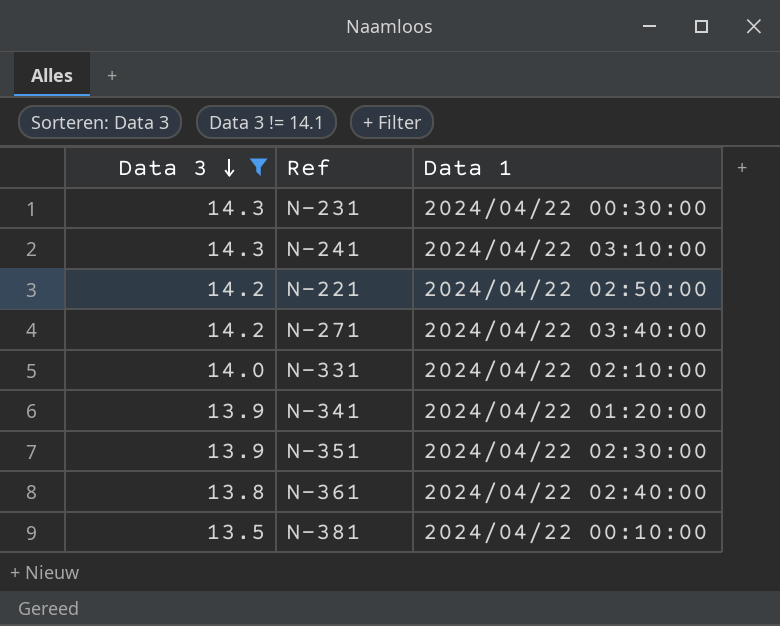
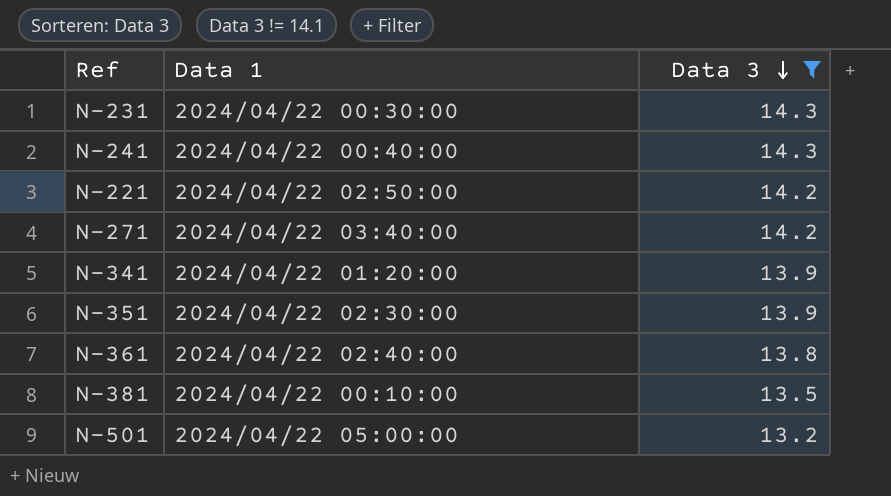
column Data 3 | position: 1 -> 3
row N-331: 14.0 | 2024/04/22 02:10:00 -> none
N-241 | Data 1: 2024/04/22 03:10:00 -> 2024/04/22 00:40:00
row N-501: none -> 2024/04/22 05:00:00 | 13.2

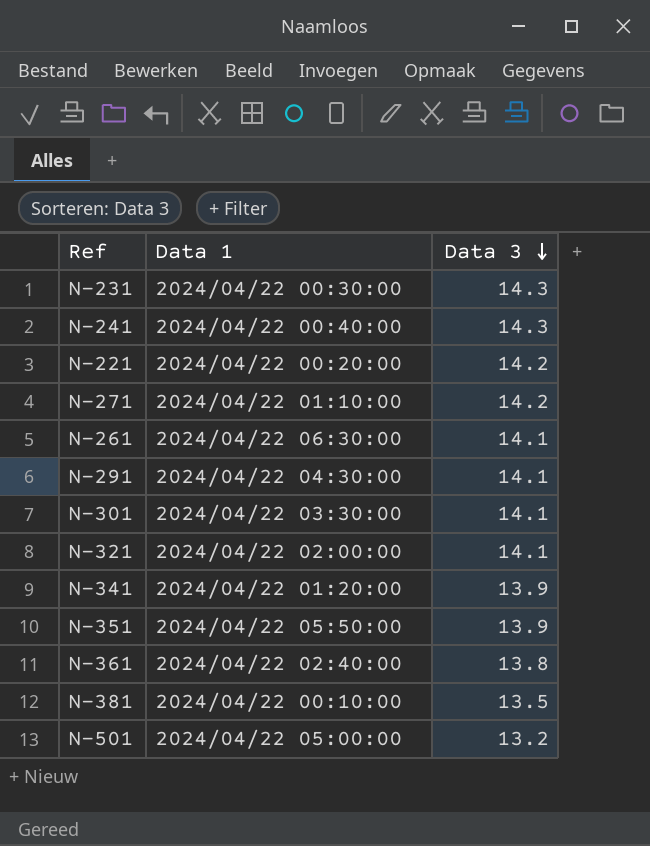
filter: Data 3 != 14.1 -> none
N-221 | Data 1: 2024/04/22 02:50:00 -> 2024/04/22 00:20:00
N-271 | Data 1: 2024/04/22 03:40:00 -> 2024/04/22 01:10:00
N-351 | Data 1: 2024/04/22 02:30:00 -> 2024/04/22 05:50:00

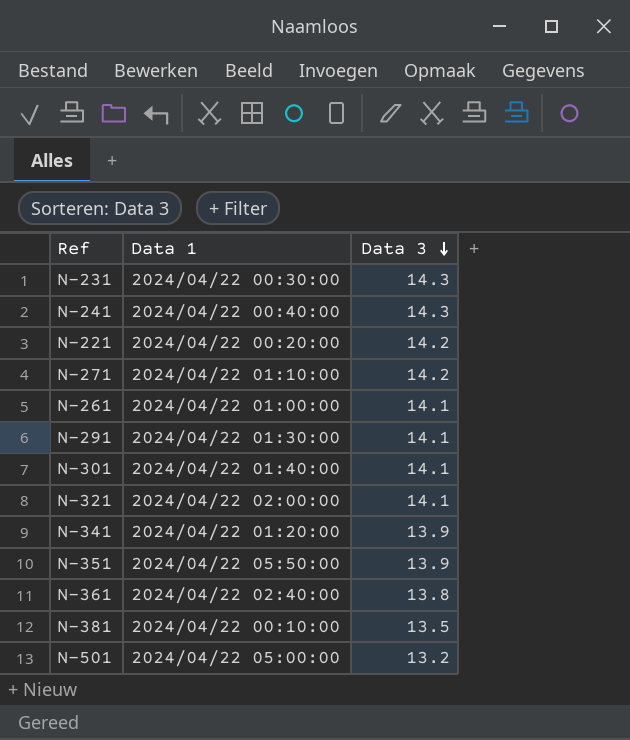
N-261 | Data 1: 2024/04/22 06:30:00 -> 2024/04/22 01:00:00
N-291 | Data 1: 2024/04/22 04:30:00 -> 2024/04/22 01:30:00
N-301 | Data 1: 2024/04/22 03:30:00 -> 2024/04/22 01:40:00

